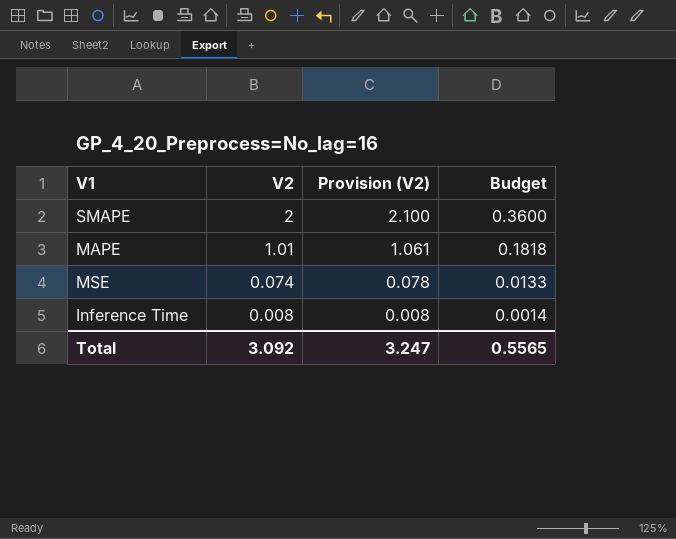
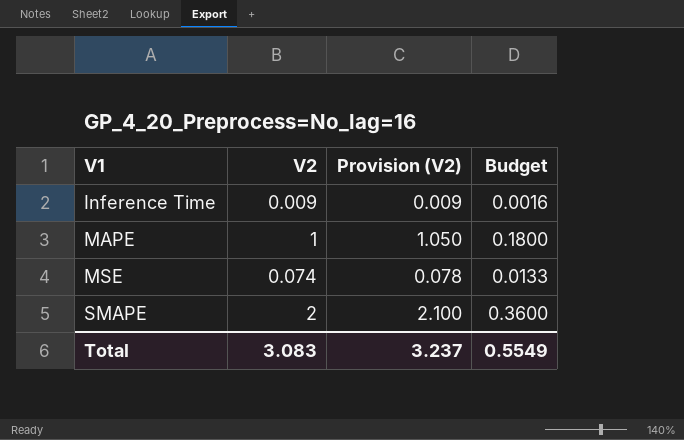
row order: V2 descending -> V1 ascending
Inference Time | V2: 0.008 -> 0.009
Inference Time | Provision (V2): 0.008 -> 0.009
Inference Time | Budget: 0.0014 -> 0.0016
MAPE | V2: 1.01 -> 1
MAPE | Provision (V2): 1.061 -> 1.050
MAPE | Budget: 0.1818 -> 0.1800
Total | V2: 3.092 -> 3.083
Total | Provision (V2): 3.247 -> 3.237
Total | Budget: 0.5565 -> 0.5549

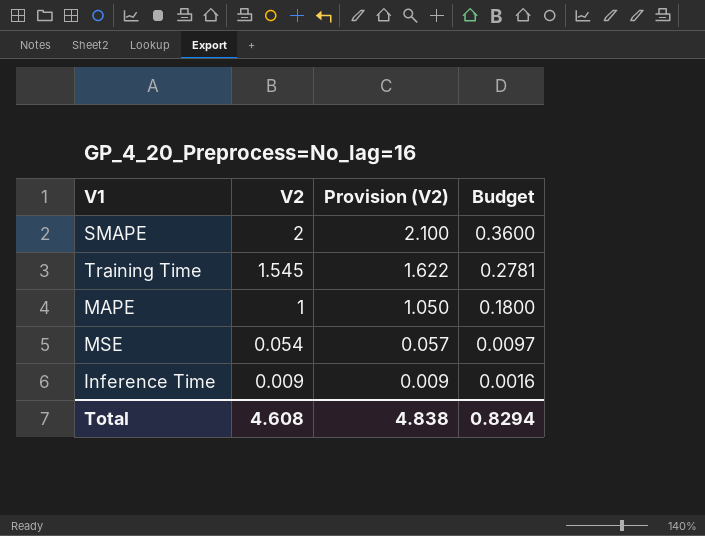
row order: V1 ascending -> V2 descending
row Training Time: none -> 1.545 | 1.622 | 0.2781
MSE | V2: 0.074 -> 0.054
MSE | Provision (V2): 0.078 -> 0.057
MSE | Budget: 0.0133 -> 0.0097
Total | V2: 3.083 -> 4.608
Total | Provision (V2): 3.237 -> 4.838
Total | Budget: 0.5549 -> 0.8294

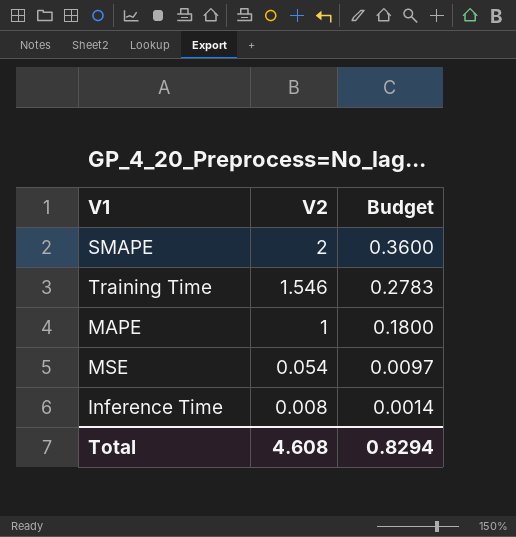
column Provision (V2) | formula: [V2] * 1.05 -> none
Training Time | V2: 1.545 -> 1.546
Training Time | Budget: 0.2781 -> 0.2783
Inference Time | V2: 0.009 -> 0.008
Inference Time | Budget: 0.0016 -> 0.0014

